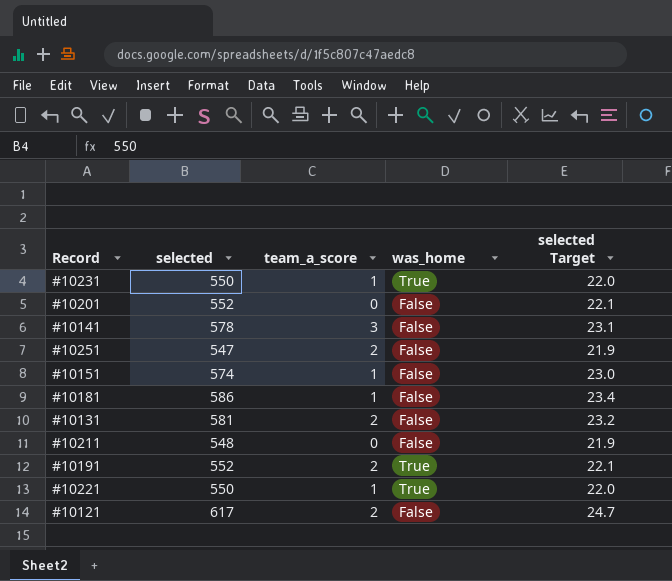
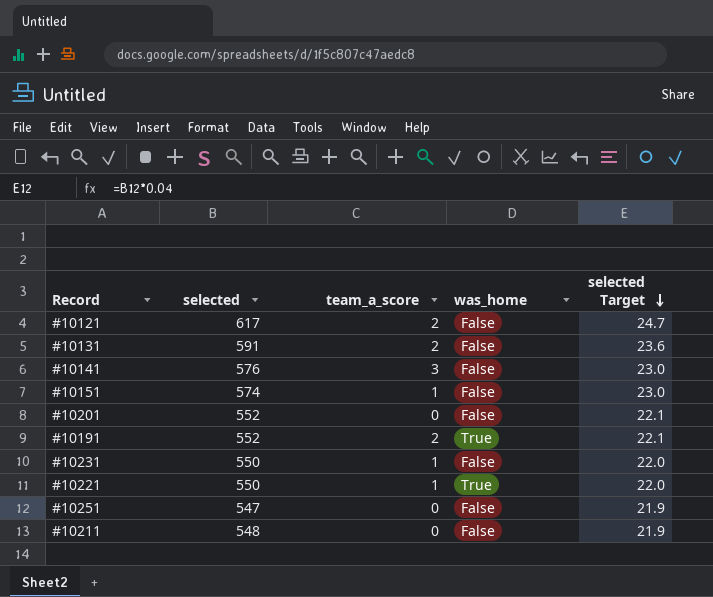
row order: none -> selected Target descending
row #10181: 586 | 1 | False | 23.4 -> none
#10131 | selected: 581 -> 591
#10131 | selected Target: 23.2 -> 23.6
#10141 | selected: 578 -> 576
#10141 | selected Target: 23.1 -> 23.0
#10231 | was_home: True -> False
#10251 | team_a_score: 2 -> 0

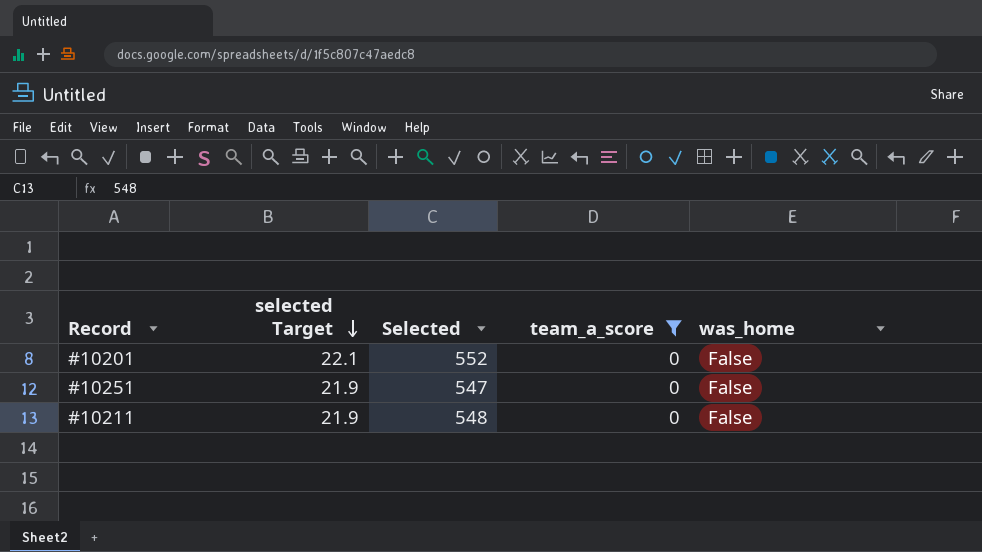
filter: none -> team_a_score = 0
column selected Target | position: 5 -> 2
column name: selected -> Selected

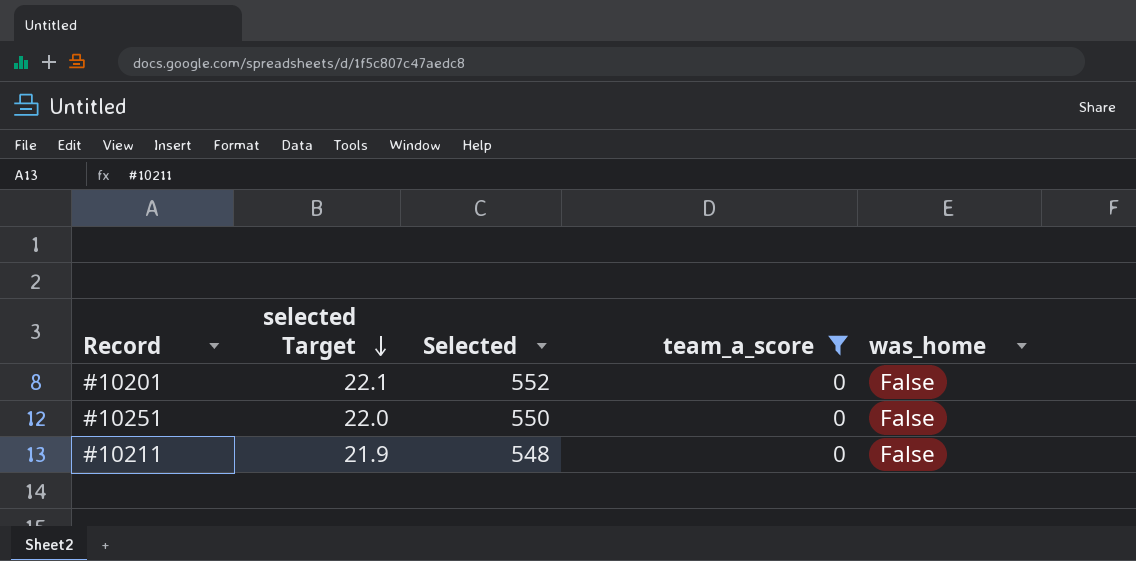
#10251 | selected Target: 21.9 -> 22.0
#10251 | Selected: 547 -> 550

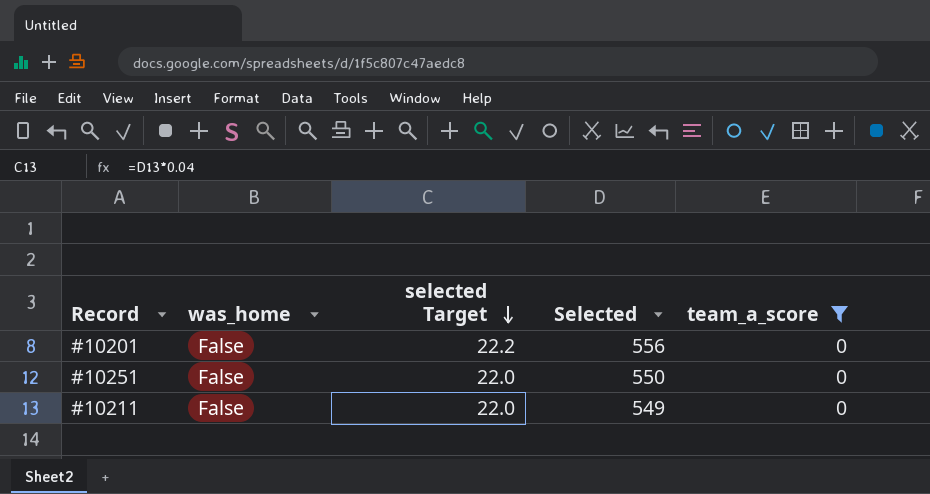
column was_home | position: 5 -> 2
#10201 | selected Target: 22.1 -> 22.2
#10201 | Selected: 552 -> 556
#10211 | selected Target: 21.9 -> 22.0
#10211 | Selected: 548 -> 549

